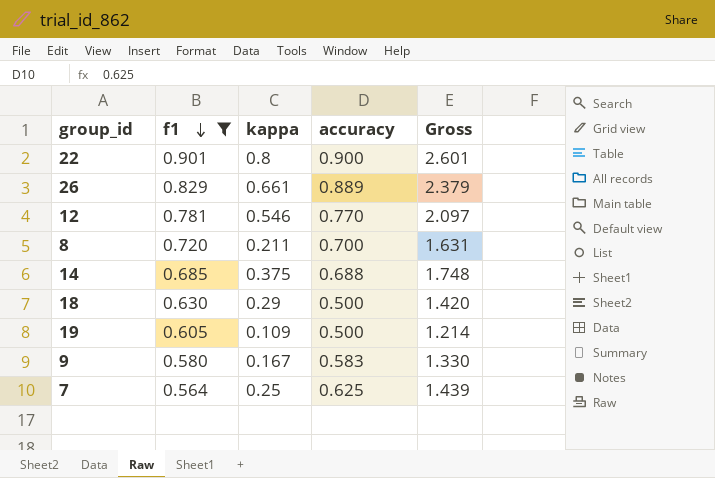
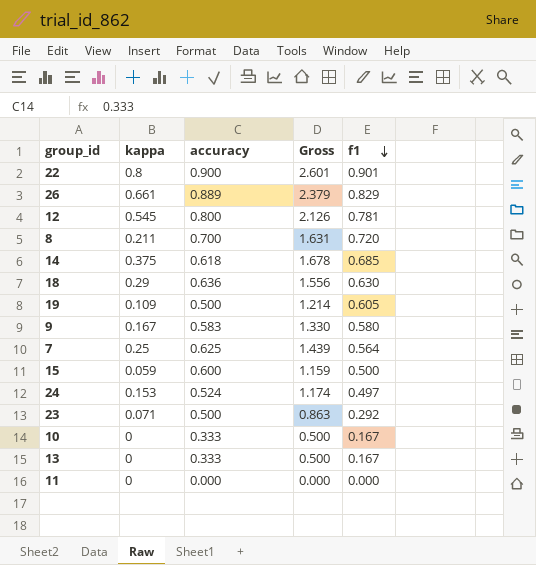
filter: f1 >= 0.564 -> none
column f1 | position: 2 -> 5
12 | kappa: 0.546 -> 0.545
12 | accuracy: 0.770 -> 0.800
12 | Gross: 2.097 -> 2.126
14 | accuracy: 0.688 -> 0.618
14 | Gross: 1.748 -> 1.678
18 | accuracy: 0.500 -> 0.636
18 | Gross: 1.420 -> 1.556

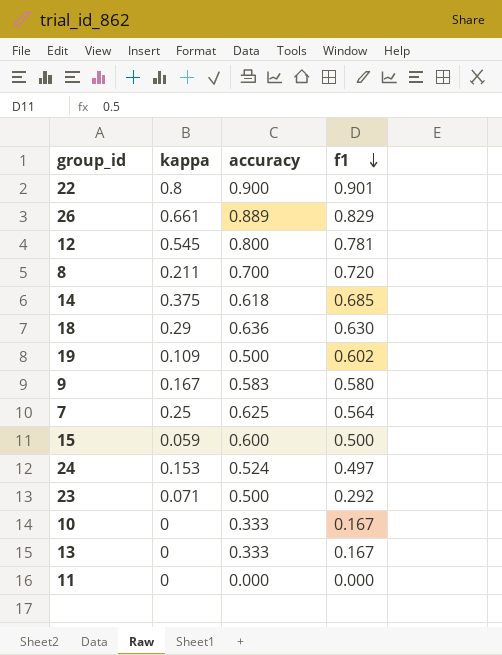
column Gross | formula: [kappa] + [accuracy] + [f1] -> none
19 | f1: 0.605 -> 0.602

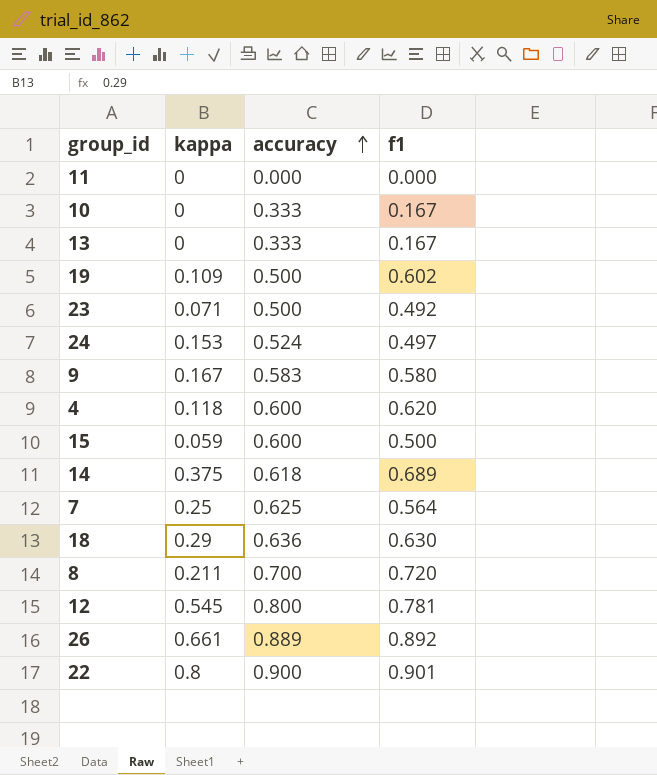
row order: f1 descending -> accuracy ascending
23 | f1: 0.292 -> 0.492
row 4: none -> 0.118 | 0.600 | 0.620
14 | f1: 0.685 -> 0.689
26 | f1: 0.829 -> 0.892

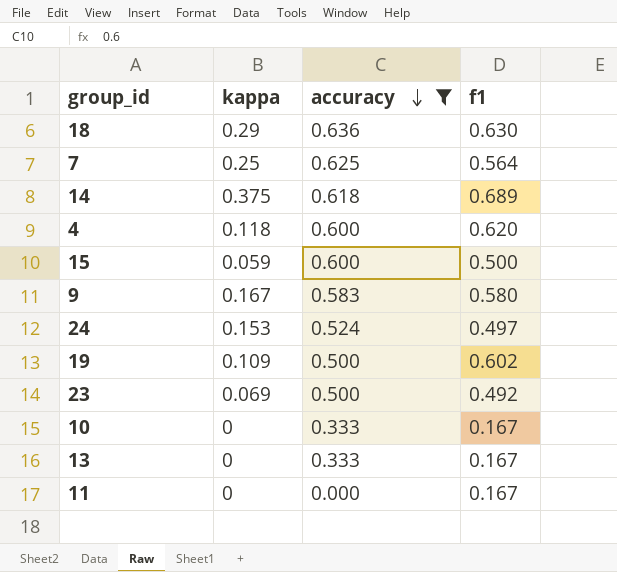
filter: none -> accuracy <= 0.636
row order: accuracy ascending -> accuracy descending
23 | kappa: 0.071 -> 0.069
11 | f1: 0.000 -> 0.167

